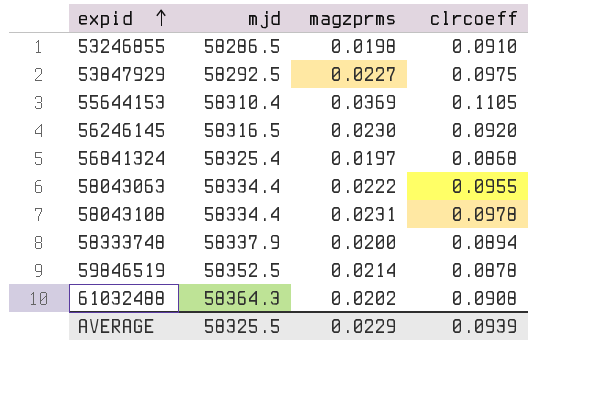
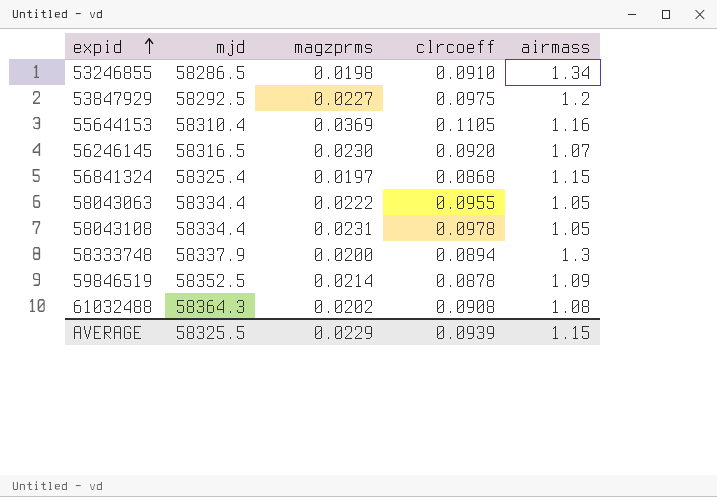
column airmass | position: none -> 5

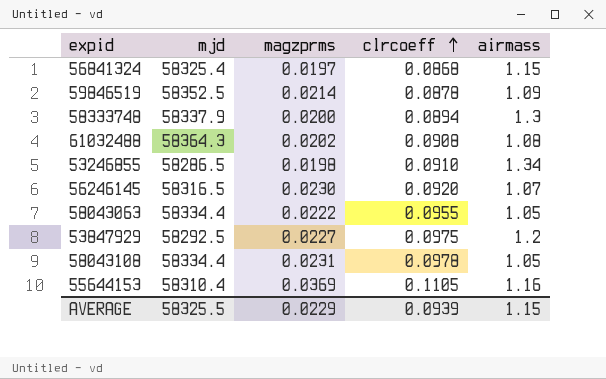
row order: expid ascending -> clrcoeff ascending

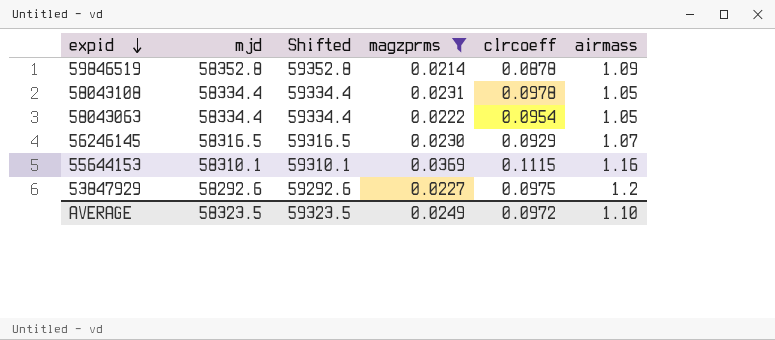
filter: none -> magzprms >= 0.0214
row order: clrcoeff ascending -> expid descending
column Shifted | formula: none -> [mjd] + 1000
59846519 | mjd: 58352.5 -> 58352.8
58043063 | clrcoeff: 0.0955 -> 0.0954
56246145 | clrcoeff: 0.0920 -> 0.0929
55644153 | mjd: 58310.4 -> 58310.1
55644153 | clrcoeff: 0.1105 -> 0.1115
53847929 | mjd: 58292.5 -> 58292.6
AVERAGE | mjd: 58325.5 -> 58323.5
AVERAGE | magzprms: 0.0229 -> 0.0249
AVERAGE | clrcoeff: 0.0939 -> 0.0972
AVERAGE | airmass: 1.15 -> 1.10

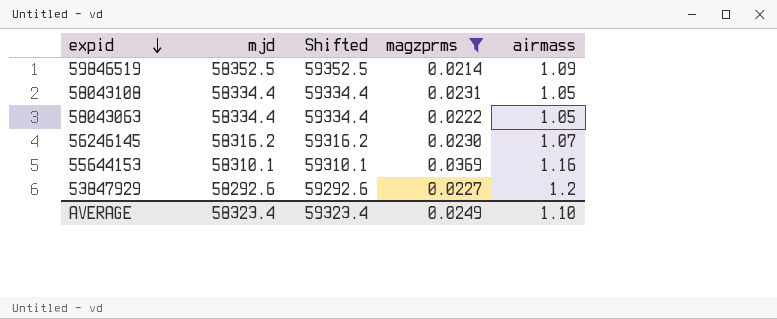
column clrcoeff | position: 5 -> none
59846519 | mjd: 58352.8 -> 58352.5
59846519 | Shifted: 59352.8 -> 59352.5
56246145 | mjd: 58316.5 -> 58316.2
56246145 | Shifted: 59316.5 -> 59316.2
AVERAGE | mjd: 58323.5 -> 58323.4
AVERAGE | Shifted: 59323.5 -> 59323.4

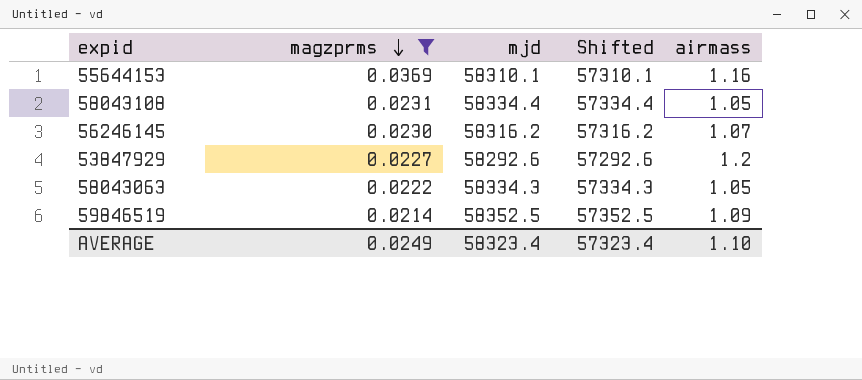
row order: expid descending -> magzprms descending
column magzprms | position: 4 -> 2
column Shifted | formula: [mjd] + 1000 -> [mjd] - 1000
58043063 | mjd: 58334.4 -> 58334.3
AVERAGE | Shifted: 59323.4 -> 57323.4

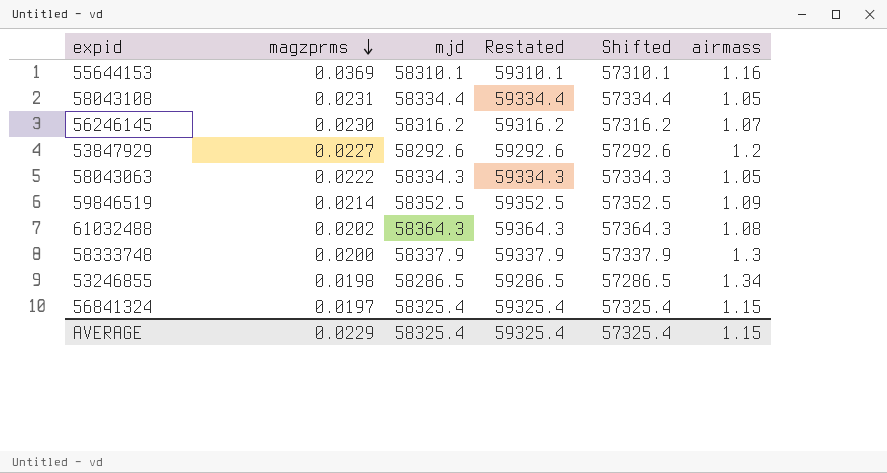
filter: magzprms >= 0.0214 -> none
column Restated | formula: none -> [mjd] + 1000
AVERAGE | magzprms: 0.0249 -> 0.0229
AVERAGE | mjd: 58323.4 -> 58325.4
AVERAGE | Shifted: 57323.4 -> 57325.4
AVERAGE | airmass: 1.10 -> 1.15

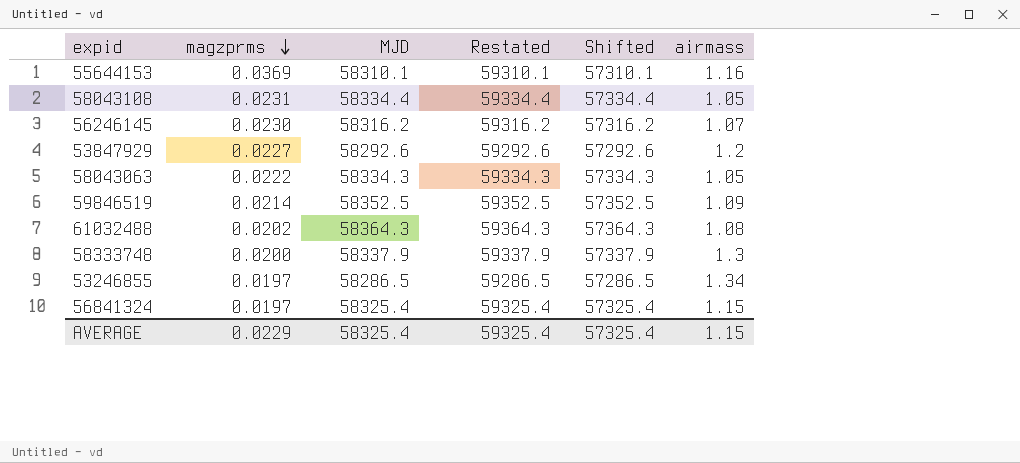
column name: mjd -> MJD
53246855 | magzprms: 0.0198 -> 0.0197

